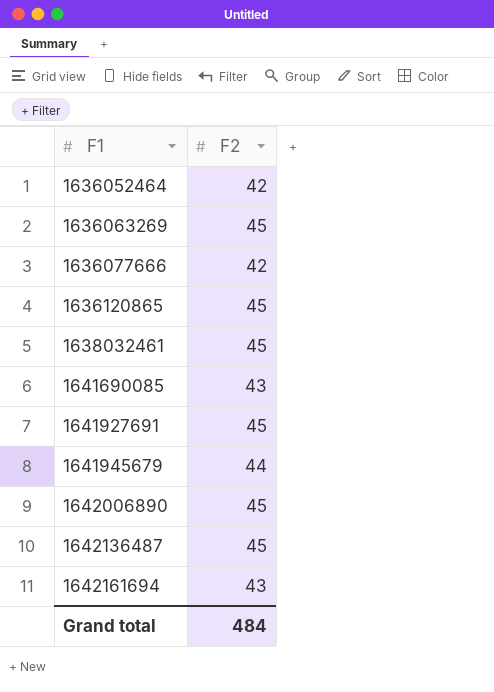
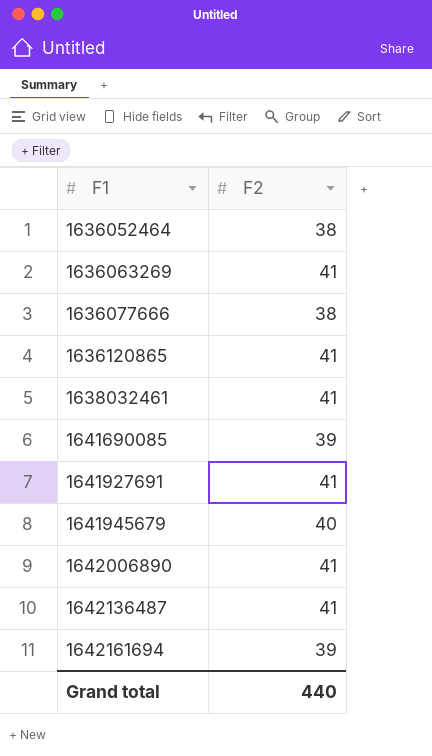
1636052464 | F2: 42 -> 38
1636063269 | F2: 45 -> 41
1636077666 | F2: 42 -> 38
1636120865 | F2: 45 -> 41
1638032461 | F2: 45 -> 41
1641690085 | F2: 43 -> 39
1641927691 | F2: 45 -> 41
1641945679 | F2: 44 -> 40
1642006890 | F2: 45 -> 41
1642136487 | F2: 45 -> 41
1642161694 | F2: 43 -> 39
Grand total | F2: 484 -> 440

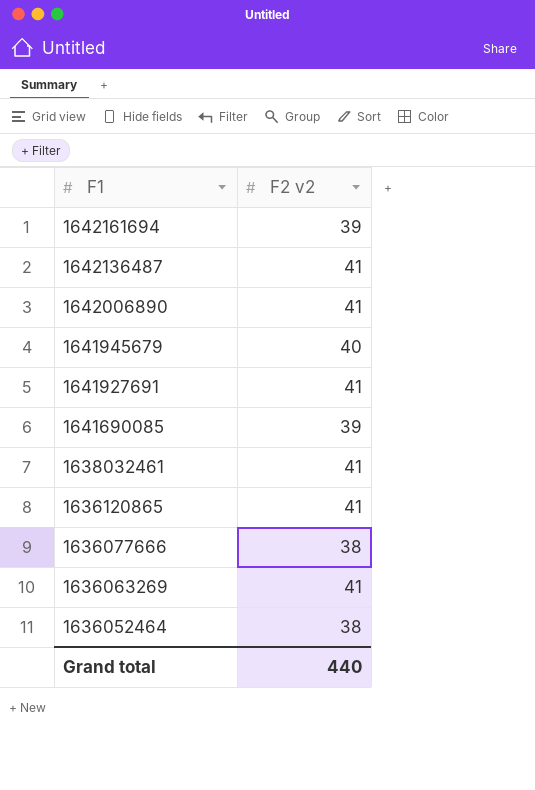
row order: F1 ascending -> F1 descending
column name: F2 -> F2 v2

